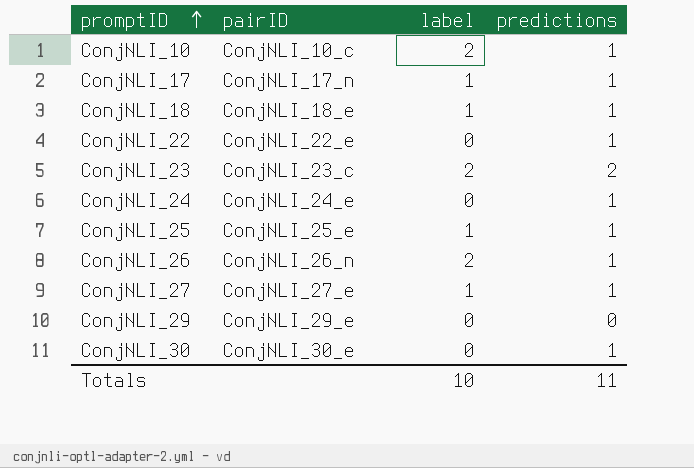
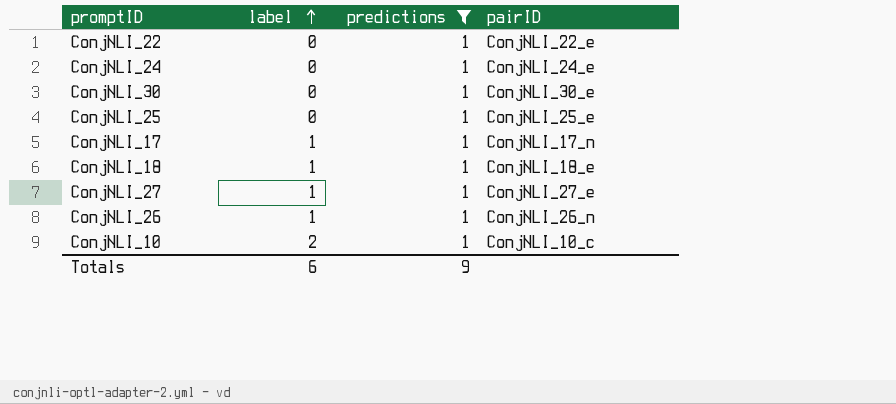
filter: none -> predictions = 1
row order: promptID ascending -> label ascending
column pairID | position: 2 -> 4
ConjNLI_25 | label: 1 -> 0
ConjNLI_26 | label: 2 -> 1
Totals | label: 10 -> 6
Totals | predictions: 11 -> 9

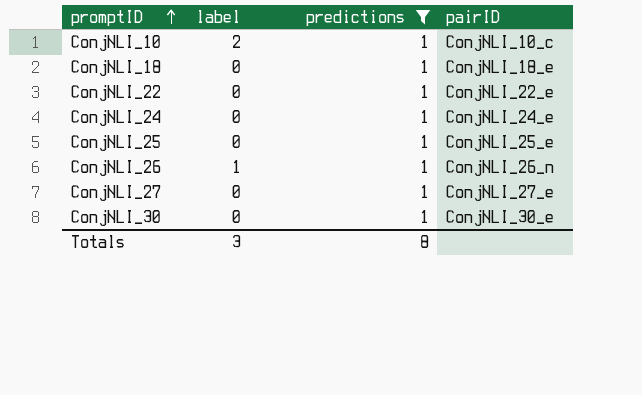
row order: label ascending -> promptID ascending
row ConjNLI_17: 1 | 1 | ConjNLI_17_n -> none
ConjNLI_18 | label: 1 -> 0
ConjNLI_27 | label: 1 -> 0
Totals | label: 6 -> 3
Totals | predictions: 9 -> 8

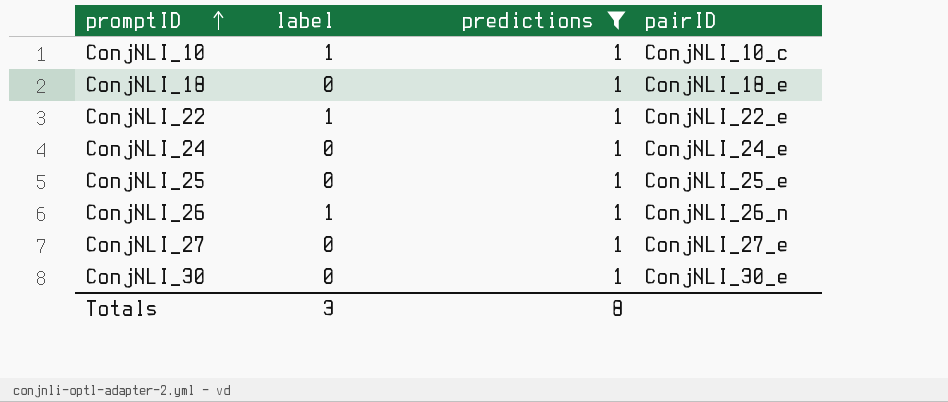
ConjNLI_10 | label: 2 -> 1
ConjNLI_22 | label: 0 -> 1

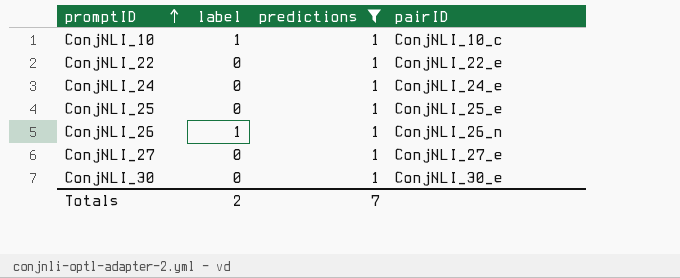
row ConjNLI_18: 0 | 1 | ConjNLI_18_e -> none
ConjNLI_22 | label: 1 -> 0
Totals | label: 3 -> 2
Totals | predictions: 8 -> 7

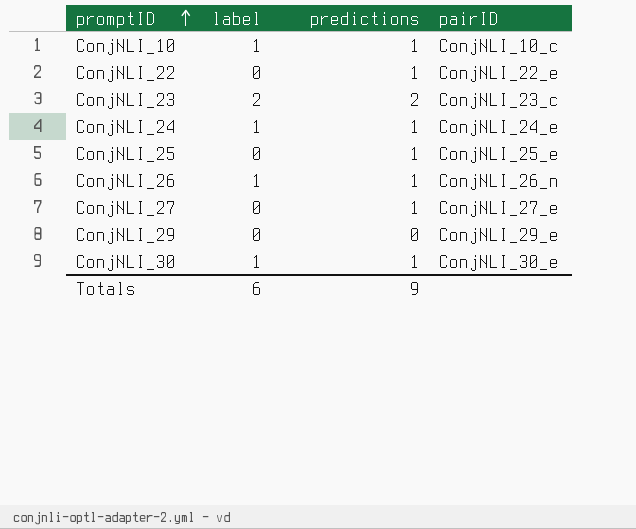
filter: predictions = 1 -> none
ConjNLI_24 | label: 0 -> 1
ConjNLI_30 | label: 0 -> 1
Totals | label: 2 -> 6
Totals | predictions: 7 -> 9

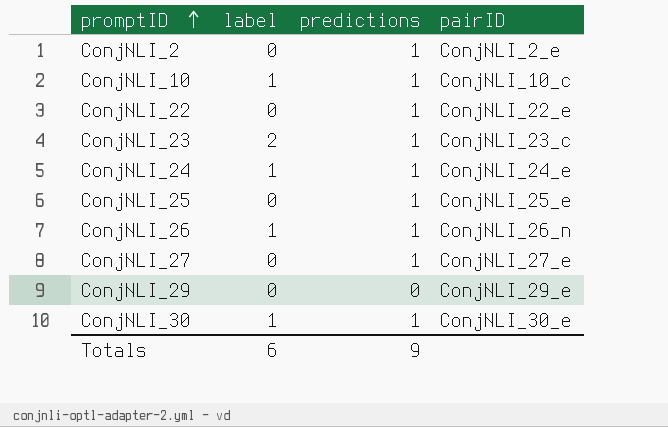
row ConjNLI_2: none -> 0 | 1 | ConjNLI_2_e
ConjNLI_23 | predictions: 2 -> 1

